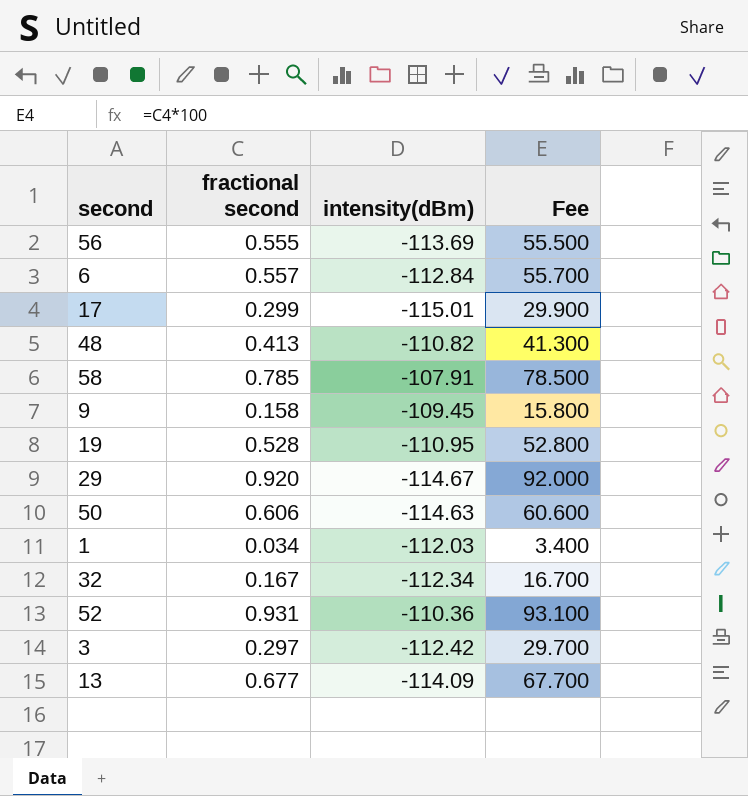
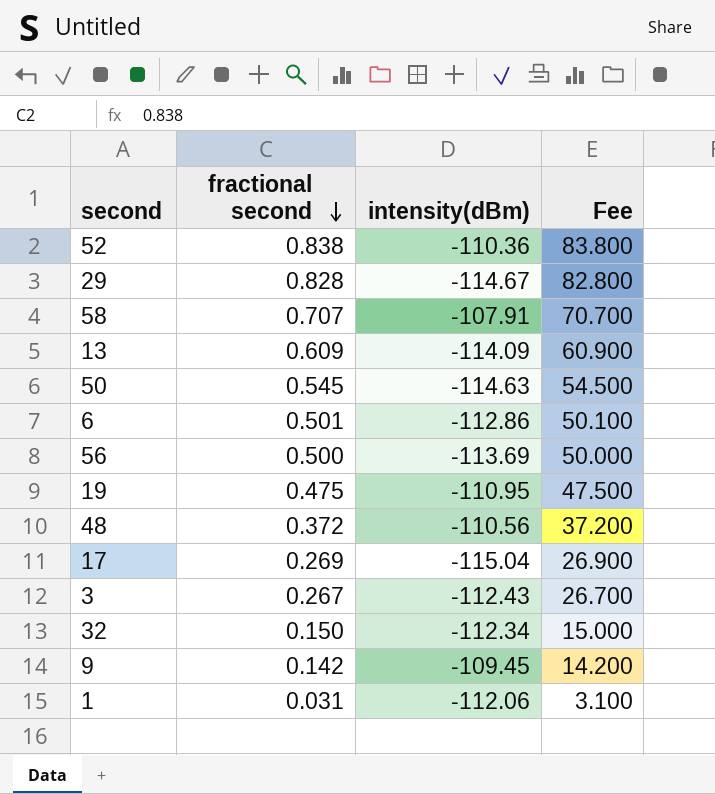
row order: none -> fractional second descending
52 | fractional second: 0.931 -> 0.838
52 | Fee: 93.100 -> 83.800
29 | fractional second: 0.920 -> 0.828
29 | Fee: 92.000 -> 82.800
58 | fractional second: 0.785 -> 0.707
58 | Fee: 78.500 -> 70.700
13 | fractional second: 0.677 -> 0.609
13 | Fee: 67.700 -> 60.900
50 | fractional second: 0.606 -> 0.545
50 | Fee: 60.600 -> 54.500
6 | fractional second: 0.557 -> 0.501
6 | intensity(dBm): -112.84 -> -112.86
6 | Fee: 55.700 -> 50.100
56 | fractional second: 0.555 -> 0.500
56 | Fee: 55.500 -> 50.000
19 | fractional second: 0.528 -> 0.475
19 | Fee: 52.800 -> 47.500
48 | fractional second: 0.413 -> 0.372
48 | intensity(dBm): -110.82 -> -110.56
48 | Fee: 41.300 -> 37.200
17 | fractional second: 0.299 -> 0.269
17 | intensity(dBm): -115.01 -> -115.04
17 | Fee: 29.900 -> 26.900
3 | fractional second: 0.297 -> 0.267
3 | intensity(dBm): -112.42 -> -112.43
3 | Fee: 29.700 -> 26.700
32 | fractional second: 0.167 -> 0.150
32 | Fee: 16.700 -> 15.000
9 | fractional second: 0.158 -> 0.142
9 | Fee: 15.800 -> 14.200
1 | fractional second: 0.034 -> 0.031
1 | intensity(dBm): -112.03 -> -112.06
1 | Fee: 3.400 -> 3.100

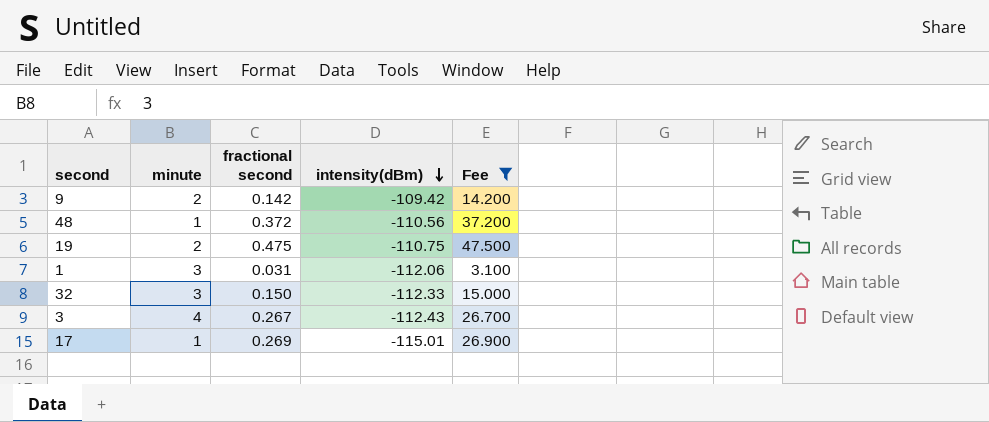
filter: none -> Fee <= 47.500
row order: fractional second descending -> intensity(dBm) descending
column minute | position: none -> 2
9 | intensity(dBm): -109.45 -> -109.42
19 | intensity(dBm): -110.95 -> -110.75
32 | intensity(dBm): -112.34 -> -112.33
17 | intensity(dBm): -115.04 -> -115.01

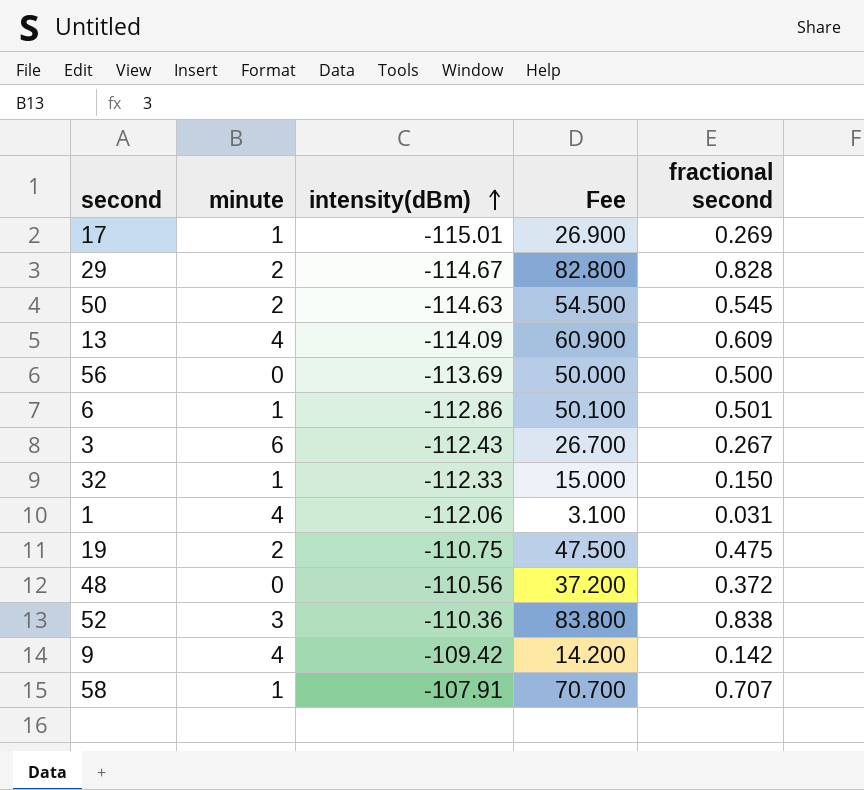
filter: Fee <= 47.500 -> none
row order: intensity(dBm) descending -> intensity(dBm) ascending
column fractional second | position: 3 -> 5
3 | minute: 4 -> 6
32 | minute: 3 -> 1
1 | minute: 3 -> 4
48 | minute: 1 -> 0
9 | minute: 2 -> 4

